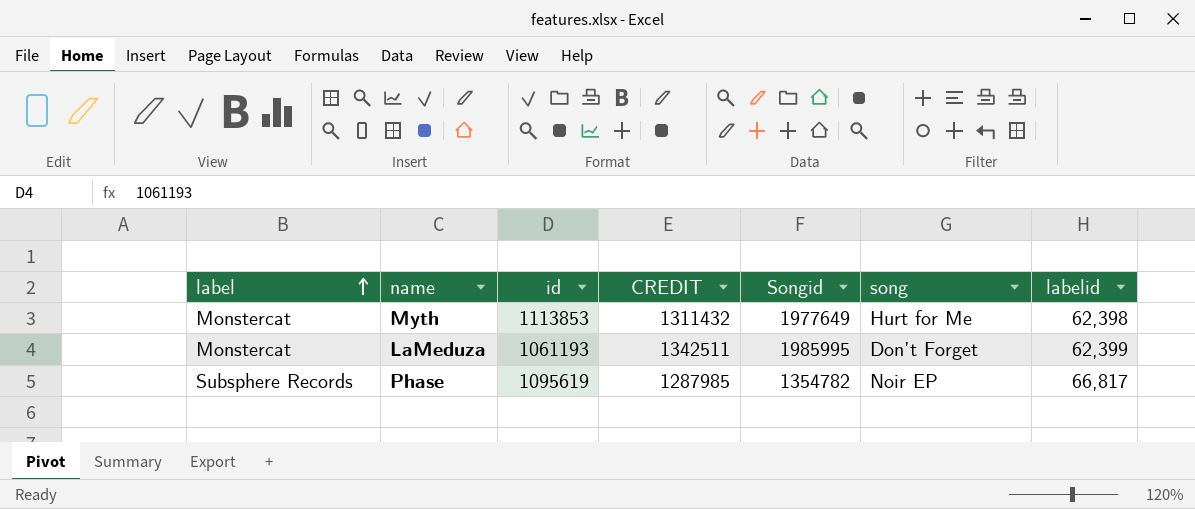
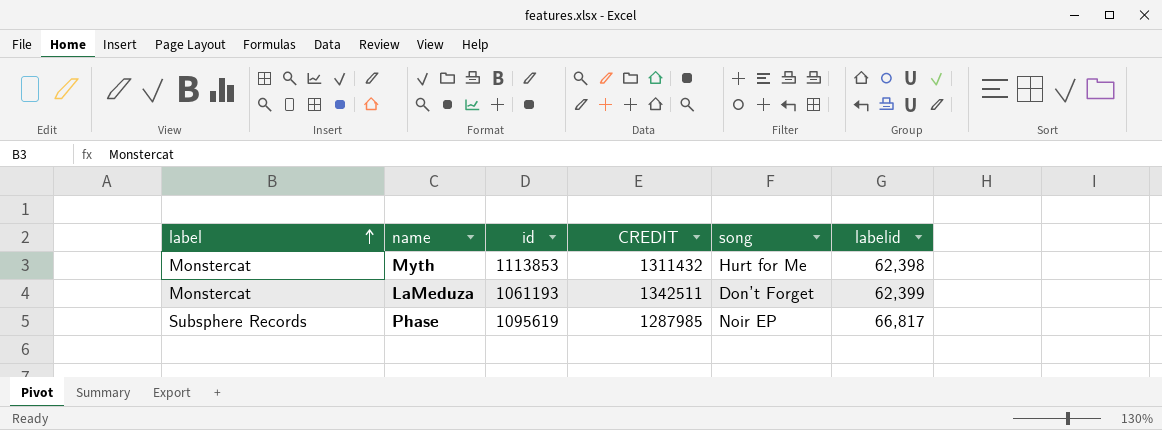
column Songid | position: 5 -> none

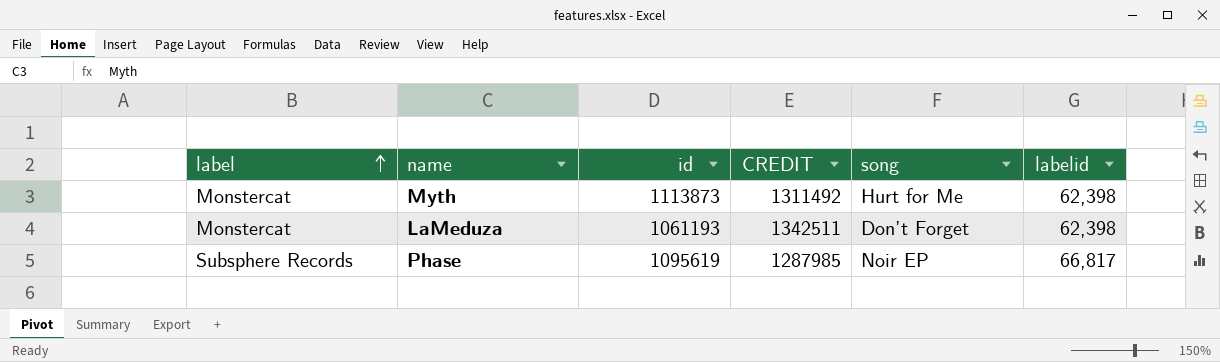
Myth | id: 1113853 -> 1113873
Myth | CREDIT: 1311432 -> 1311492
LaMeduza | labelid: 62,399 -> 62,398

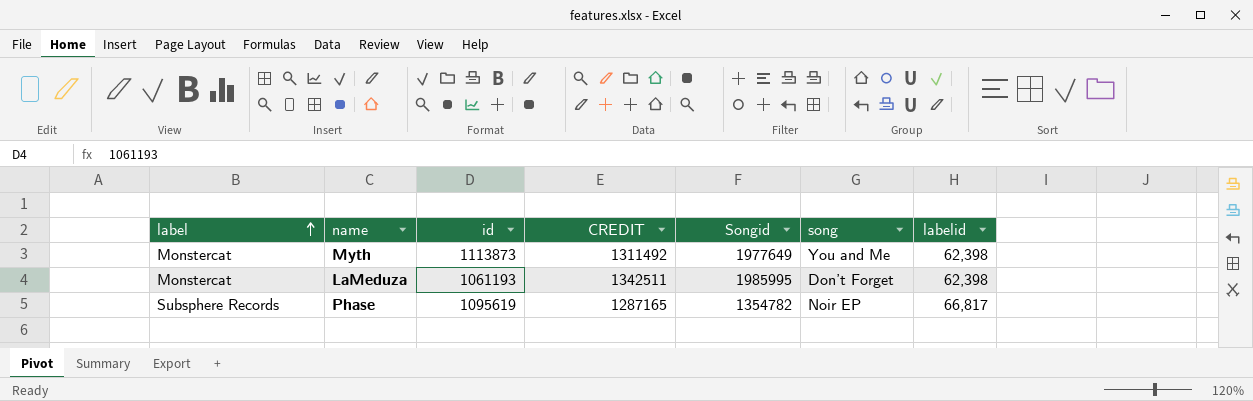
column Songid | position: none -> 5
Myth | song: Hurt for Me -> You and Me
Phase | CREDIT: 1287985 -> 1287165

